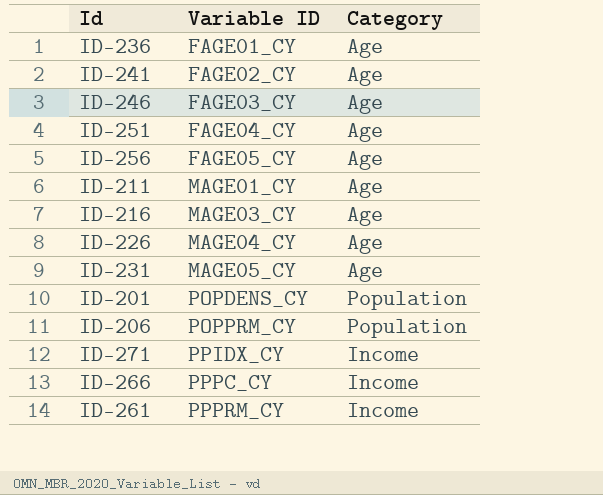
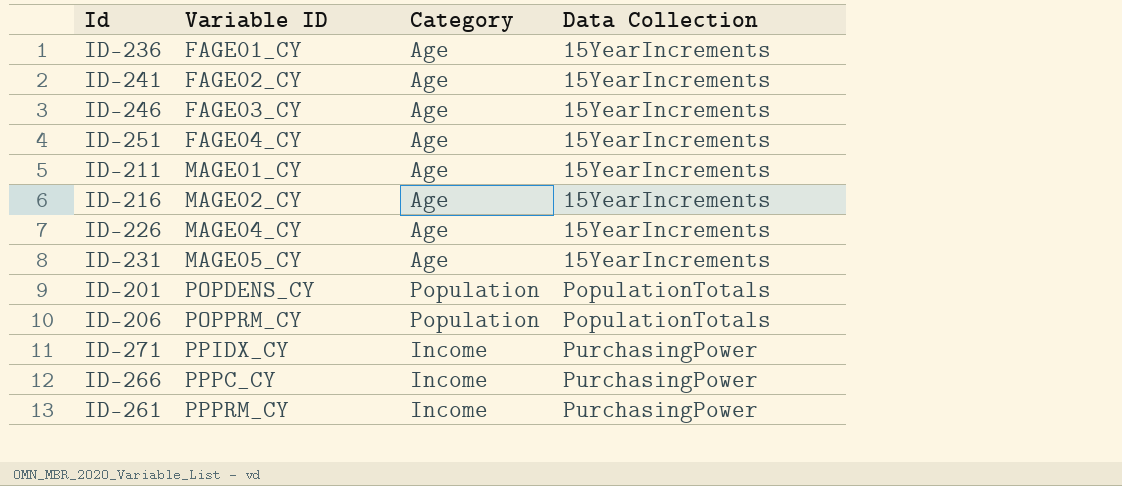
column Data Collection | position: none -> 4
row ID-256: FAGE05_CY | Age -> none
ID-216 | Variable ID: MAGE03_CY -> MAGE02_CY

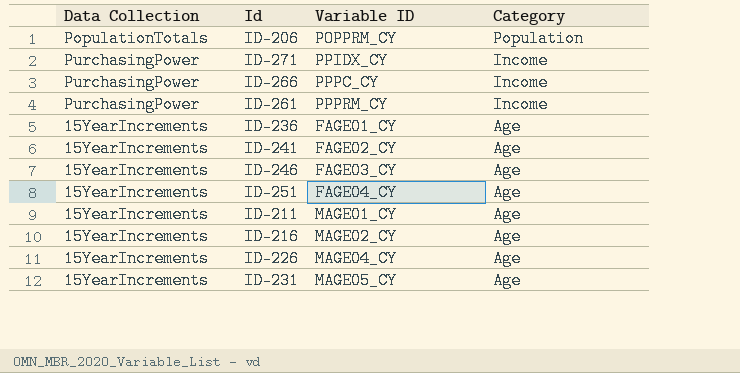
row order: Variable ID ascending -> Category descending
column Data Collection | position: 4 -> 1
row ID-201: POPDENS_CY | Population | PopulationTotals -> none

